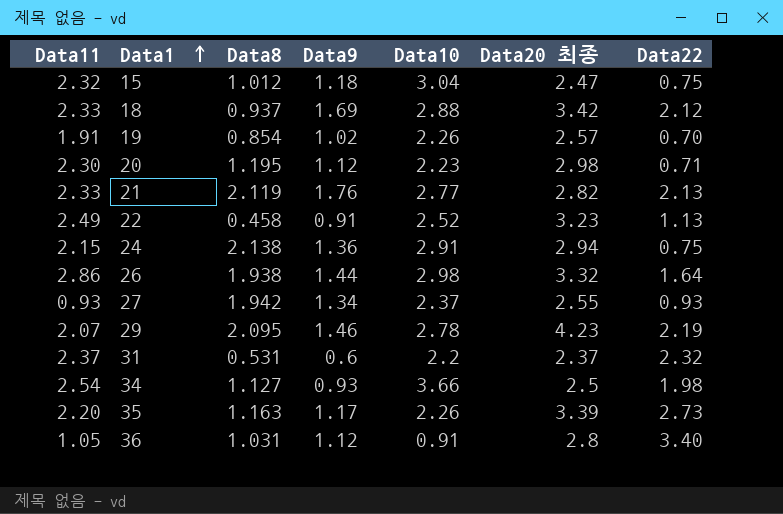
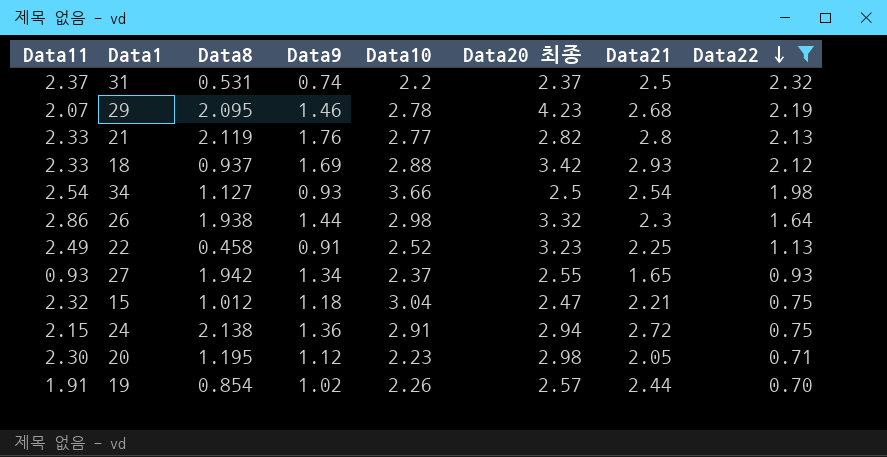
filter: none -> Data22 <= 2.32
row order: Data1 ascending -> Data22 descending
column Data21 | position: none -> 7
31 | Data9: 0.6 -> 0.74

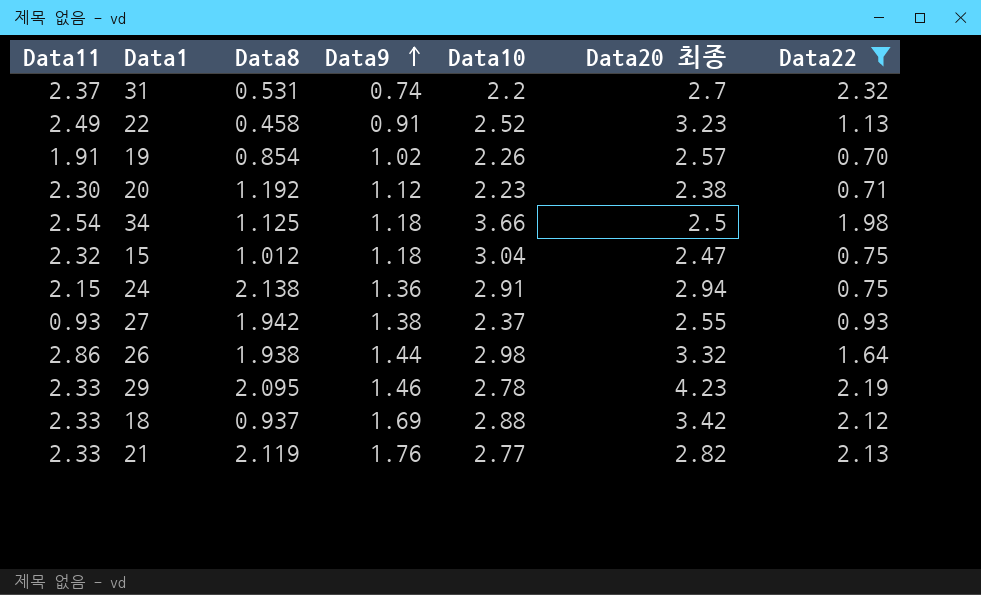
row order: Data22 descending -> Data9 ascending
column Data21 | position: 7 -> none
31 | Data20 최종: 2.37 -> 2.7
20 | Data8: 1.195 -> 1.192
20 | Data20 최종: 2.98 -> 2.38
34 | Data8: 1.127 -> 1.125
34 | Data9: 0.93 -> 1.18
27 | Data9: 1.34 -> 1.38
29 | Data11: 2.07 -> 2.33

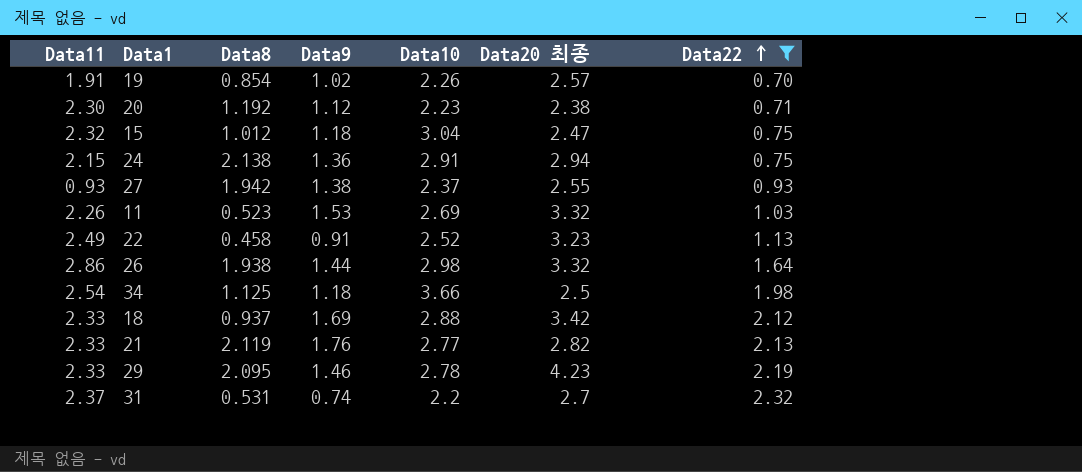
row order: Data9 ascending -> Data22 ascending
row 11: none -> 2.26 | 0.523 | 1.53 | 2.69 | 3.32 | 1.03

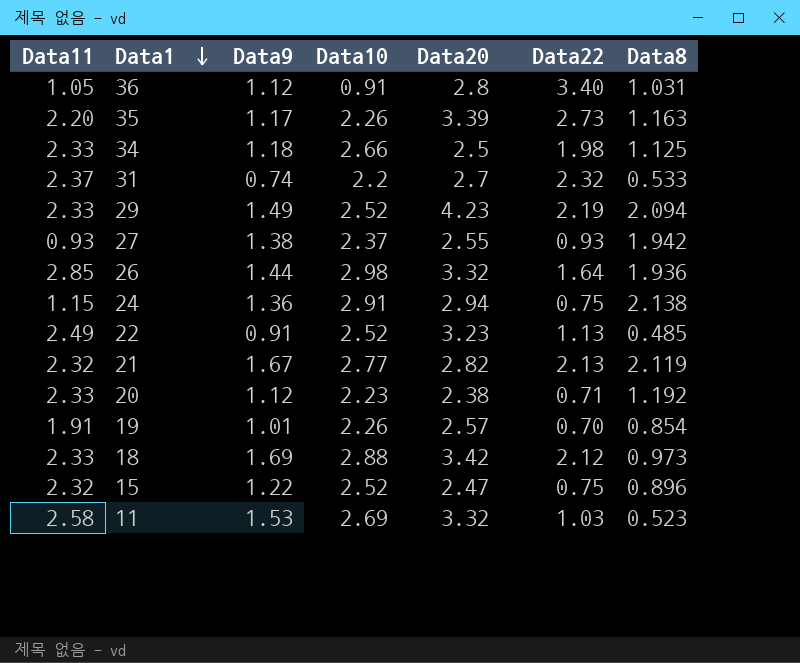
filter: Data22 <= 2.32 -> none
row order: Data22 ascending -> Data1 descending
column name: Data20 최종 -> Data20
column Data8 | position: 3 -> 7
34 | Data11: 2.54 -> 2.33
34 | Data10: 3.66 -> 2.66
31 | Data8: 0.531 -> 0.533
29 | Data9: 1.46 -> 1.49
29 | Data10: 2.78 -> 2.52
29 | Data8: 2.095 -> 2.094
26 | Data11: 2.86 -> 2.85
26 | Data8: 1.938 -> 1.936
24 | Data11: 2.15 -> 1.15
22 | Data8: 0.458 -> 0.485
21 | Data11: 2.33 -> 2.32
21 | Data9: 1.76 -> 1.67
20 | Data11: 2.30 -> 2.33
19 | Data9: 1.02 -> 1.01
18 | Data8: 0.937 -> 0.973
15 | Data9: 1.18 -> 1.22
15 | Data10: 3.04 -> 2.52
15 | Data8: 1.012 -> 0.896
11 | Data11: 2.26 -> 2.58

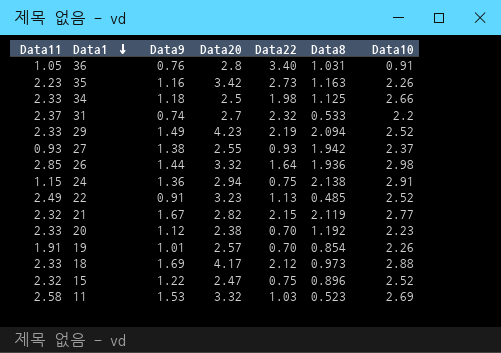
column Data10 | position: 4 -> 7
36 | Data9: 1.12 -> 0.76
35 | Data11: 2.20 -> 2.23
35 | Data9: 1.17 -> 1.16
35 | Data20: 3.39 -> 3.42
21 | Data22: 2.13 -> 2.15
20 | Data22: 0.71 -> 0.70
18 | Data20: 3.42 -> 4.17

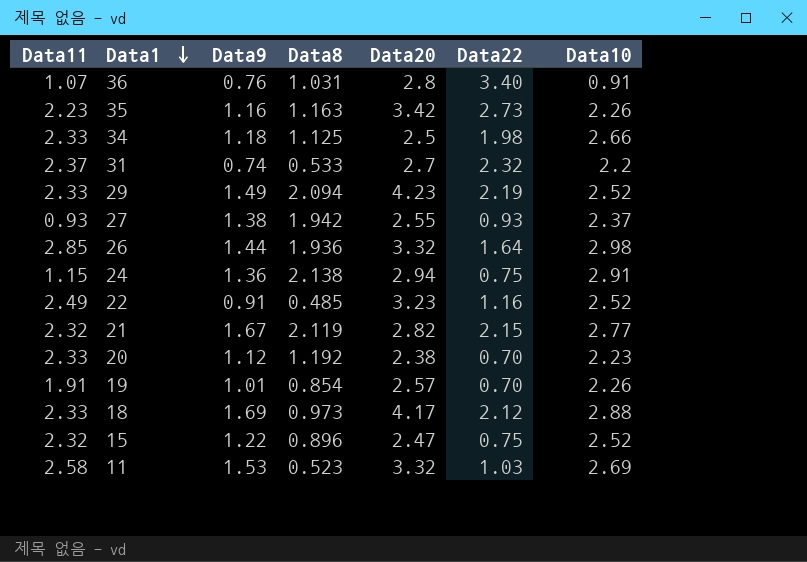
column Data8 | position: 6 -> 4
36 | Data11: 1.05 -> 1.07
22 | Data22: 1.13 -> 1.16

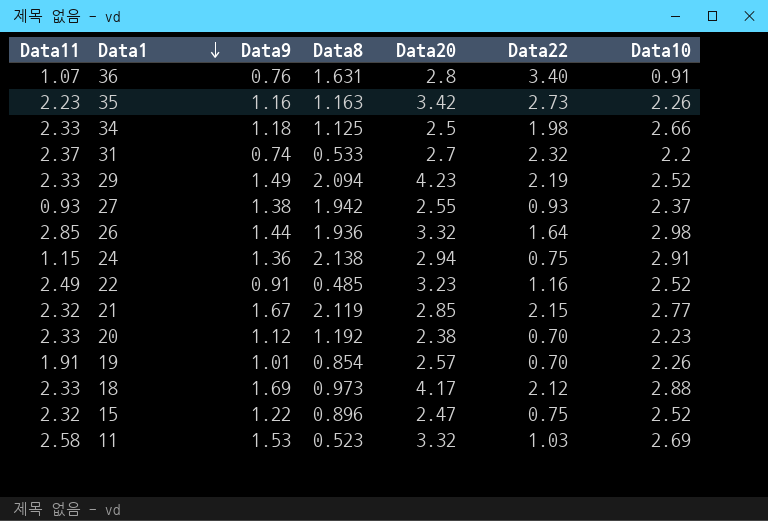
36 | Data8: 1.031 -> 1.631
21 | Data20: 2.82 -> 2.85

